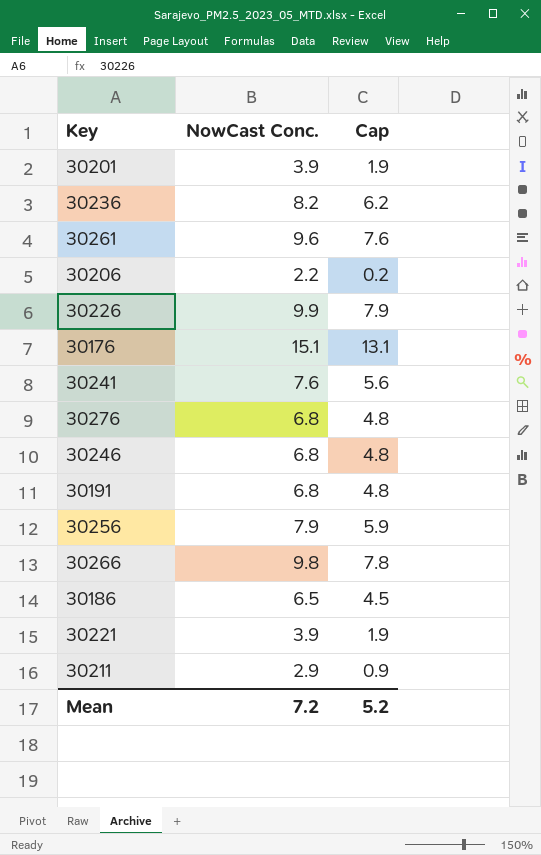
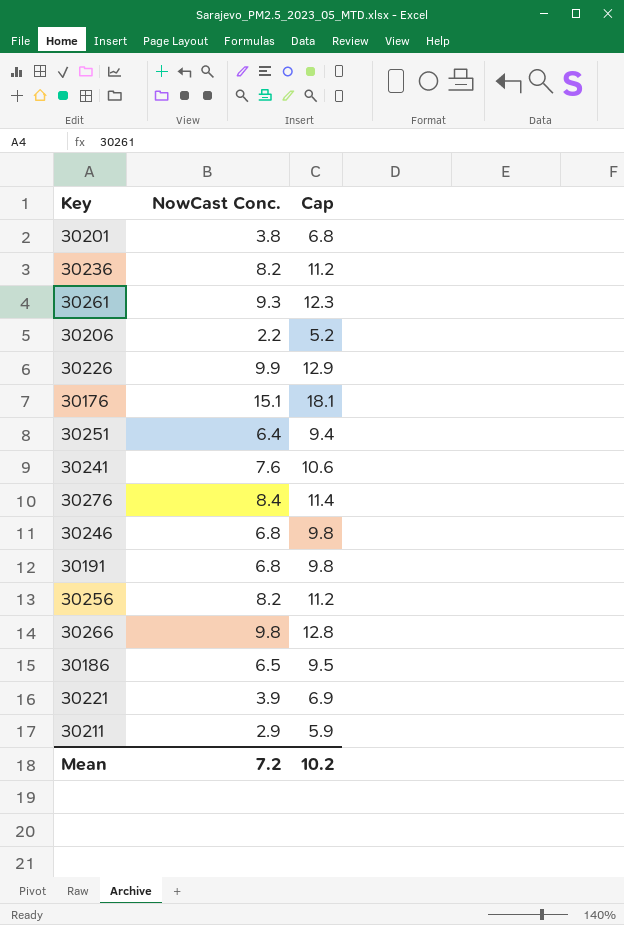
column Cap | formula: [NowCast Conc.] - 2 -> [NowCast Conc.] + 3
30201 | NowCast Conc.: 3.9 -> 3.8
30261 | NowCast Conc.: 9.6 -> 9.3
row 30251: none -> 6.4 | 9.4
30276 | NowCast Conc.: 6.8 -> 8.4
30256 | NowCast Conc.: 7.9 -> 8.2
Mean | Cap: 5.2 -> 10.2

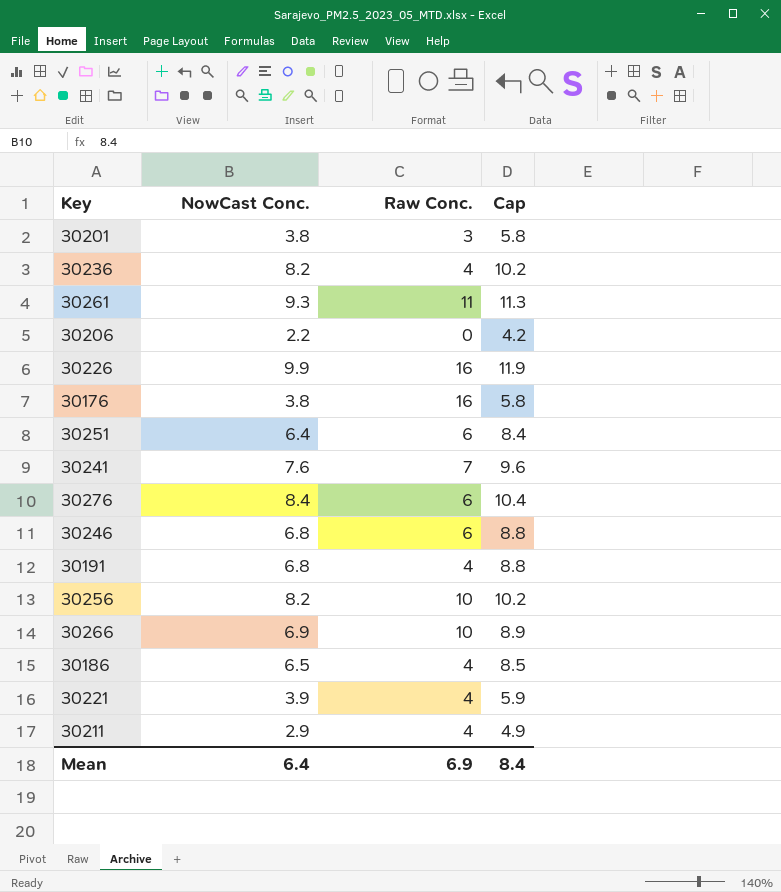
column Raw Conc. | position: none -> 3
column Cap | formula: [NowCast Conc.] + 3 -> [NowCast Conc.] + 2
30176 | NowCast Conc.: 15.1 -> 3.8
30266 | NowCast Conc.: 9.8 -> 6.9
Mean | NowCast Conc.: 7.2 -> 6.4
Mean | Cap: 10.2 -> 8.4

